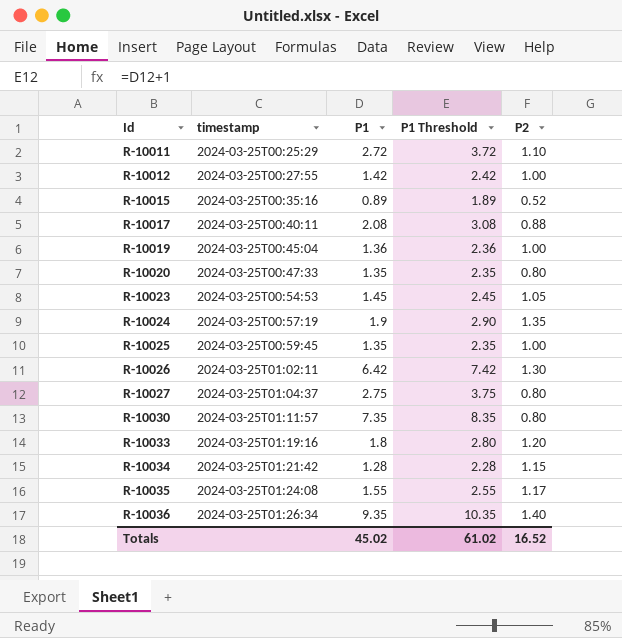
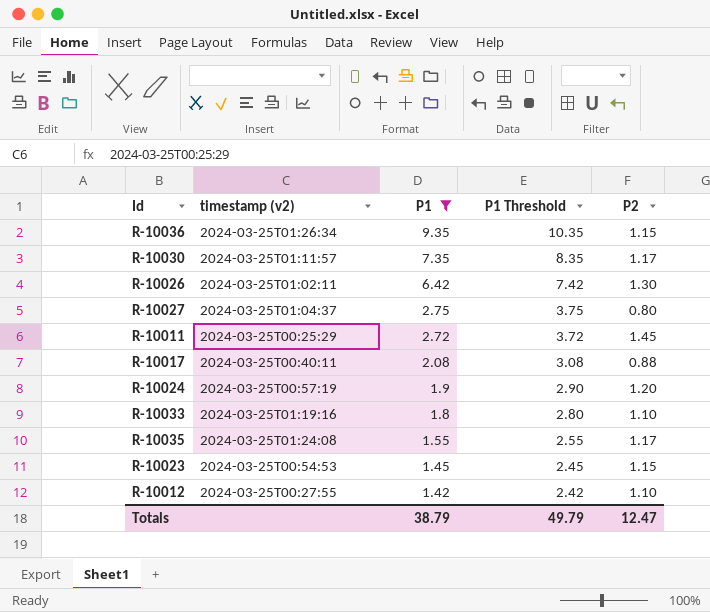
filter: none -> P1 >= 1.42
row order: Id ascending -> P1 descending
column name: timestamp -> timestamp (v2)
R-10036 | P2: 1.40 -> 1.15
R-10030 | P2: 0.80 -> 1.17
R-10011 | P2: 1.10 -> 1.45
R-10024 | P2: 1.35 -> 1.20
R-10033 | P2: 1.20 -> 1.10
R-10023 | P2: 1.05 -> 1.15
R-10012 | P2: 1.00 -> 1.10
Totals | P1: 45.02 -> 38.79
Totals | P1 Threshold: 61.02 -> 49.79
Totals | P2: 16.52 -> 12.47

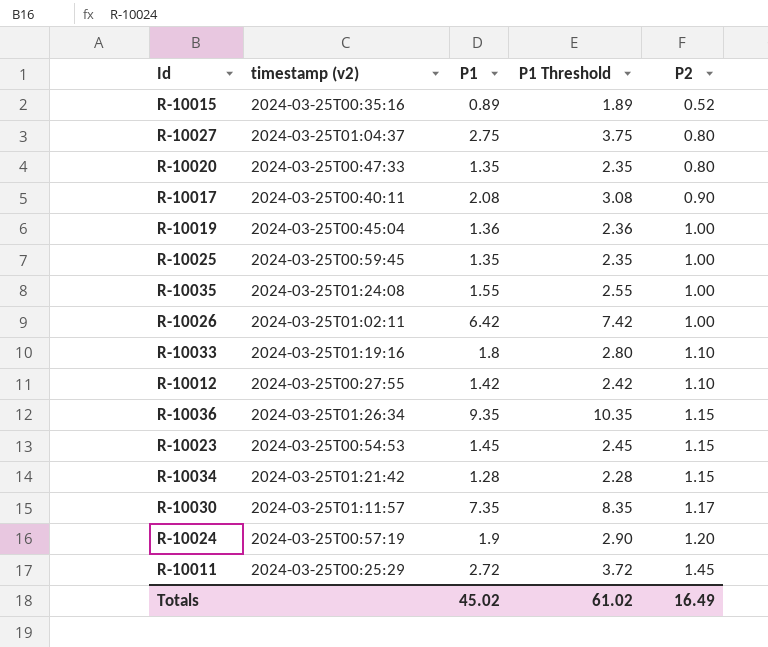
filter: P1 >= 1.42 -> none
row order: P1 descending -> P2 ascending
R-10017 | P2: 0.88 -> 0.90
R-10035 | P2: 1.17 -> 1.00
R-10026 | P2: 1.30 -> 1.00
Totals | P1: 38.79 -> 45.02
Totals | P1 Threshold: 49.79 -> 61.02
Totals | P2: 12.47 -> 16.49

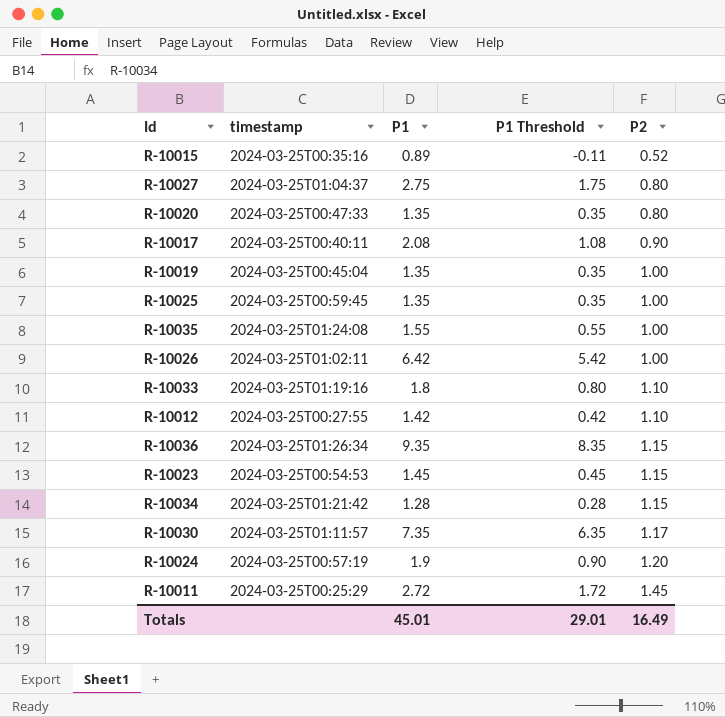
column name: timestamp (v2) -> timestamp
column P1 Threshold | formula: [P1] + 1 -> [P1] - 1
R-10019 | P1: 1.36 -> 1.35
Totals | P1: 45.02 -> 45.01
Totals | P1 Threshold: 61.02 -> 29.01

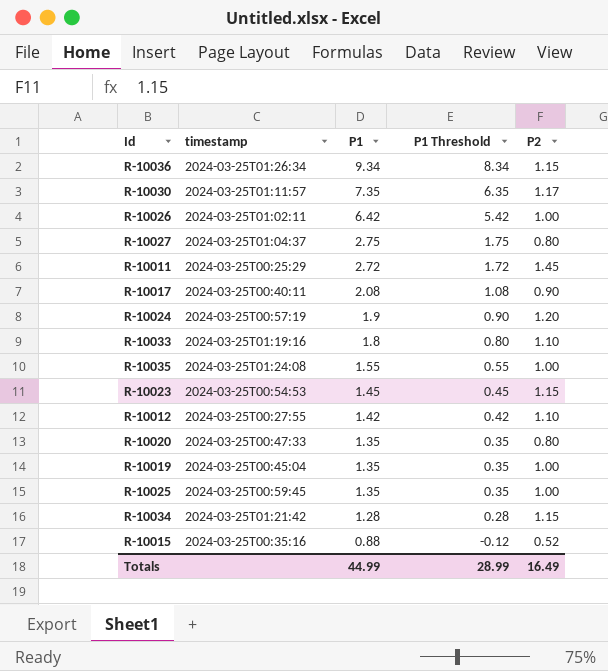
row order: P2 ascending -> P1 descending
R-10036 | P1: 9.35 -> 9.34
R-10036 | P1 Threshold: 8.35 -> 8.34
R-10015 | P1: 0.89 -> 0.88
R-10015 | P1 Threshold: -0.11 -> -0.12
Totals | P1: 45.01 -> 44.99
Totals | P1 Threshold: 29.01 -> 28.99

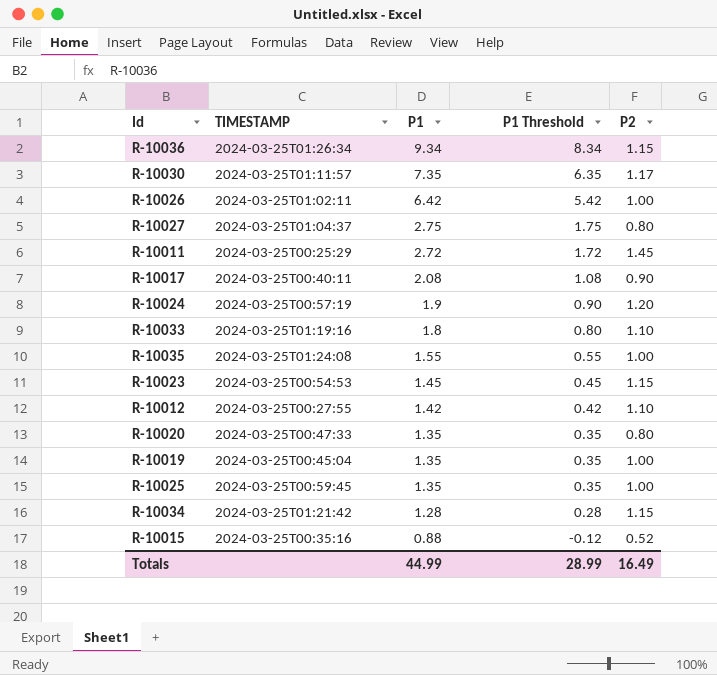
column name: timestamp -> TIMESTAMP

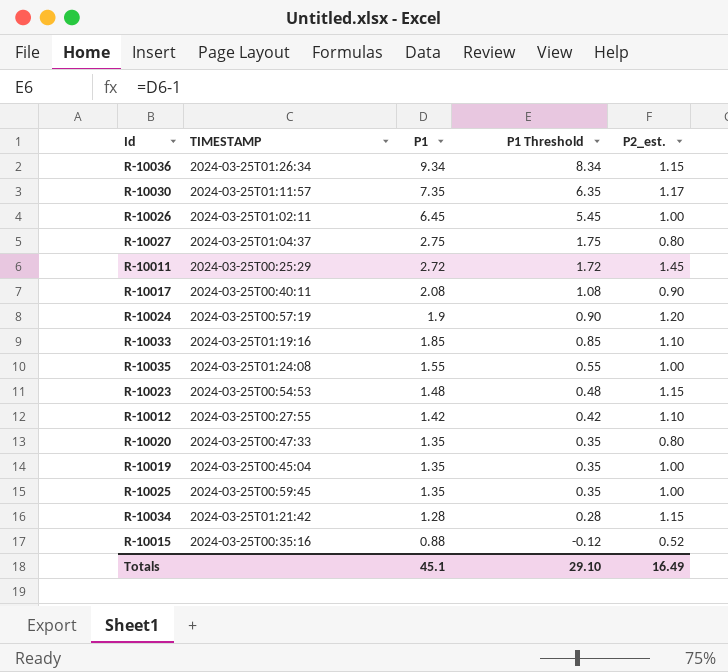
column name: P2 -> P2_est.
R-10026 | P1: 6.42 -> 6.45
R-10026 | P1 Threshold: 5.42 -> 5.45
R-10033 | P1: 1.8 -> 1.85
R-10033 | P1 Threshold: 0.80 -> 0.85
R-10023 | P1: 1.45 -> 1.48
R-10023 | P1 Threshold: 0.45 -> 0.48
Totals | P1: 44.99 -> 45.1
Totals | P1 Threshold: 28.99 -> 29.10

